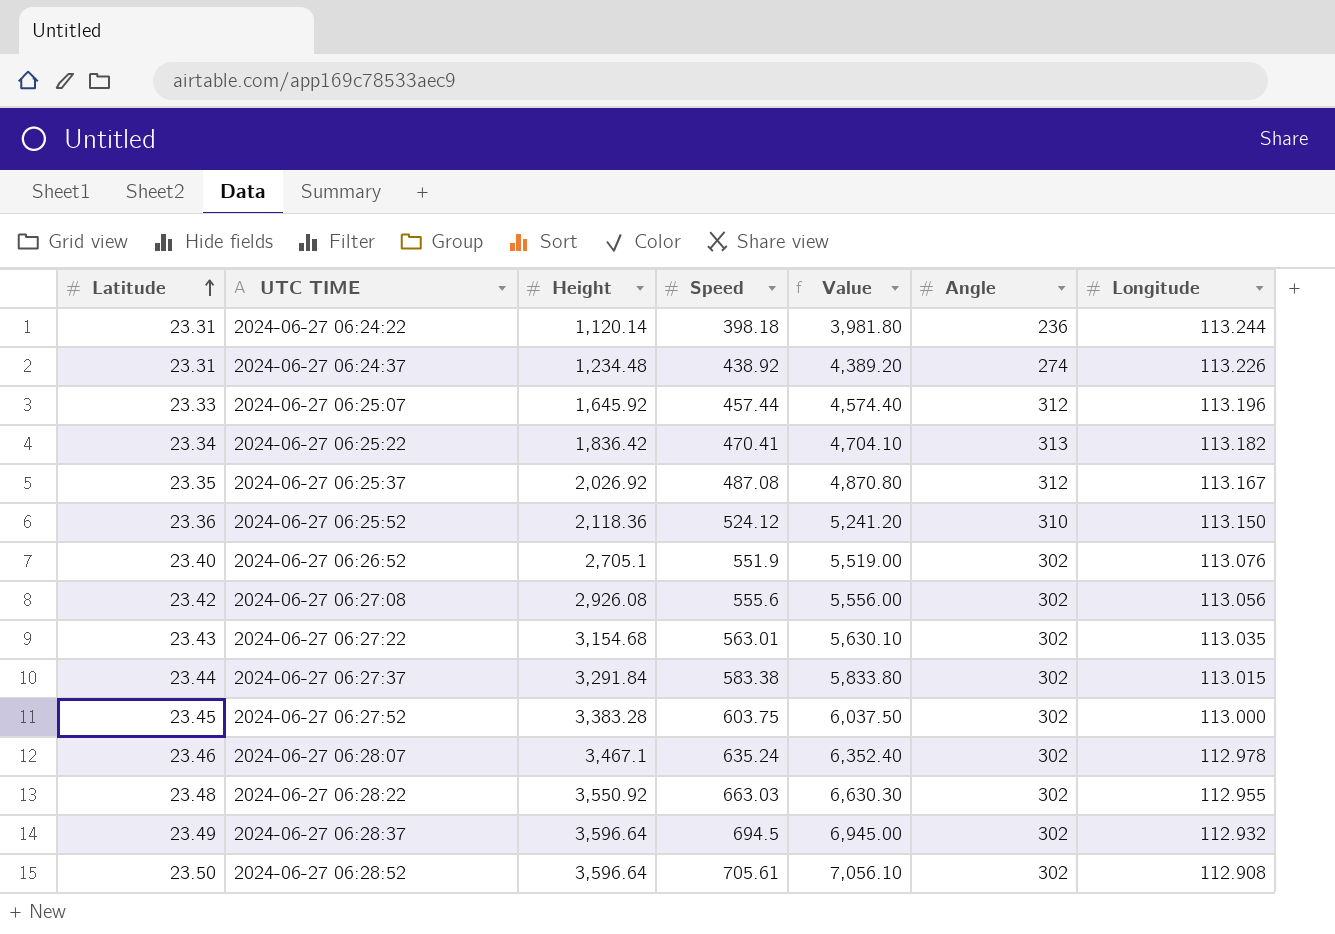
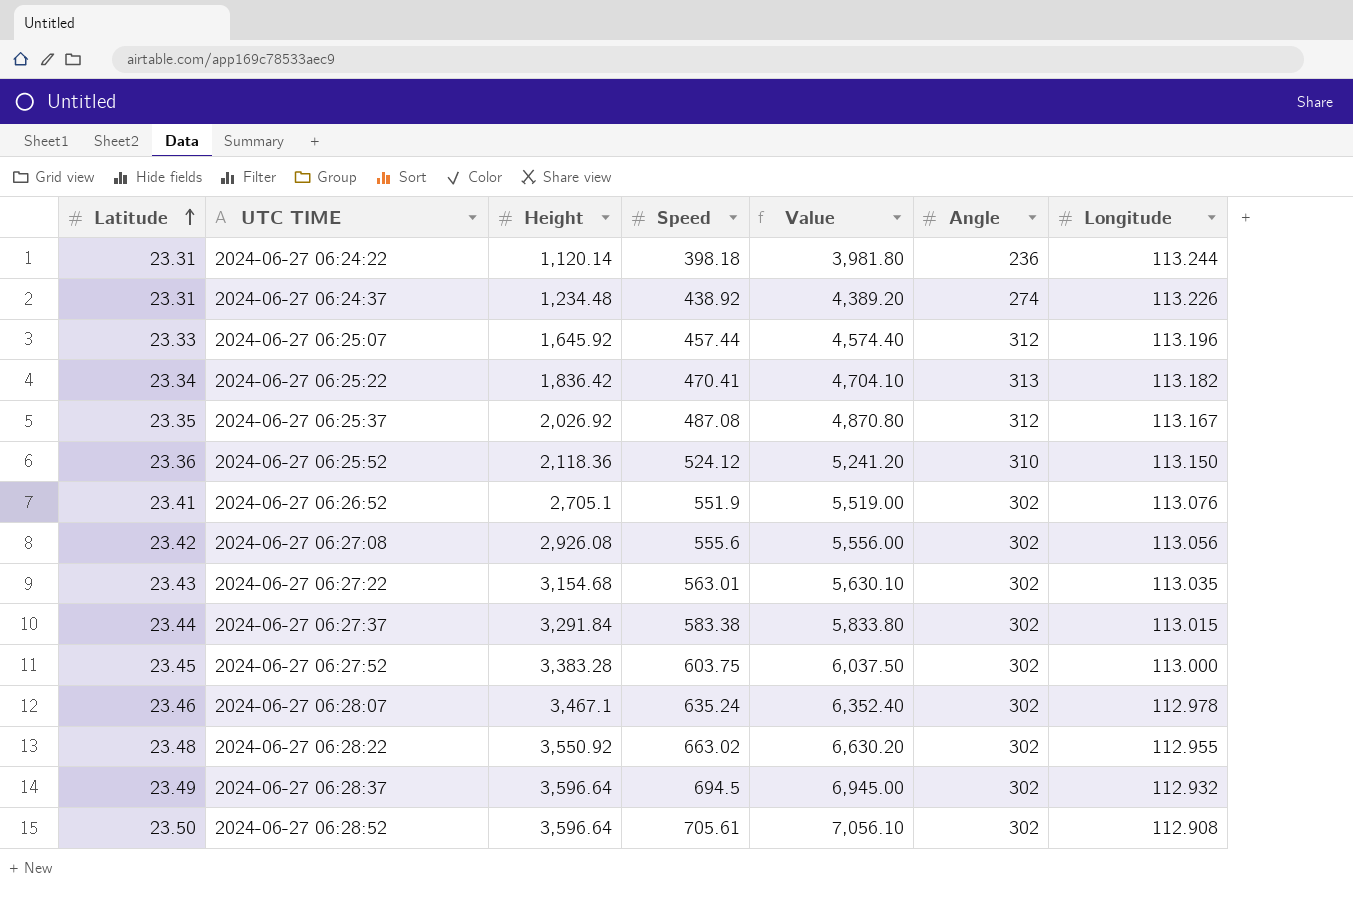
2024-06-27 06:26:52 | Latitude: 23.40 -> 23.41
2024-06-27 06:28:22 | Speed: 663.03 -> 663.02
2024-06-27 06:28:22 | Value: 6,630.30 -> 6,630.20

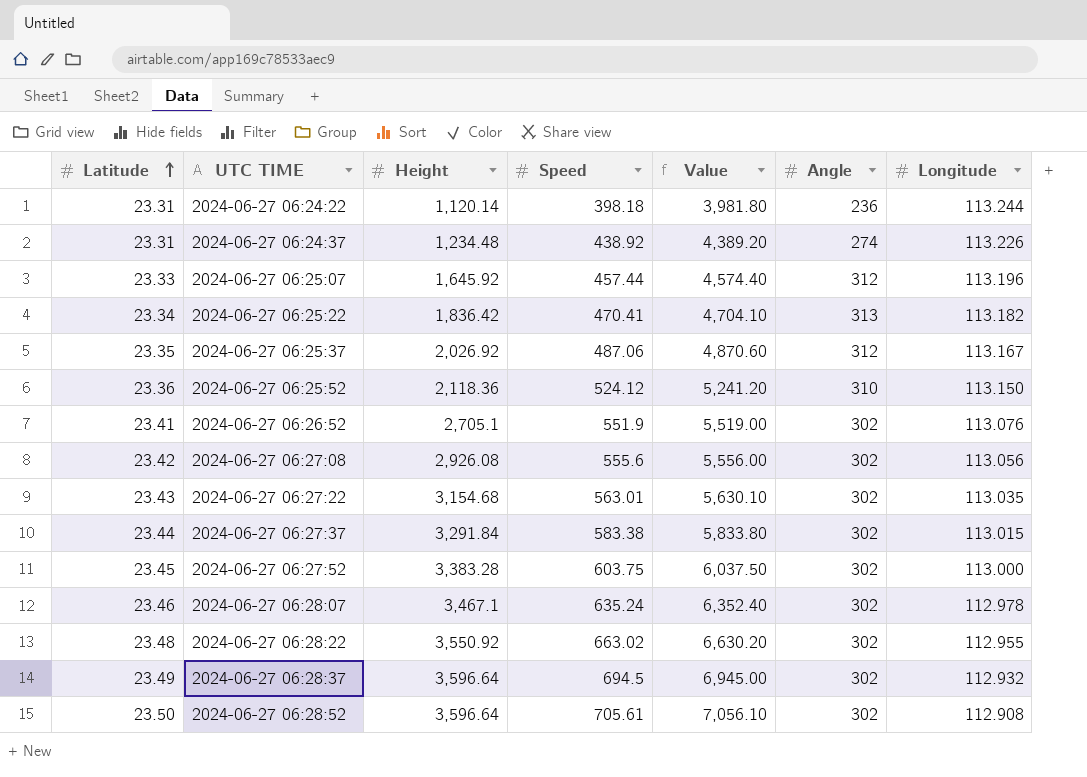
2024-06-27 06:25:37 | Speed: 487.08 -> 487.06
2024-06-27 06:25:37 | Value: 4,870.80 -> 4,870.60

